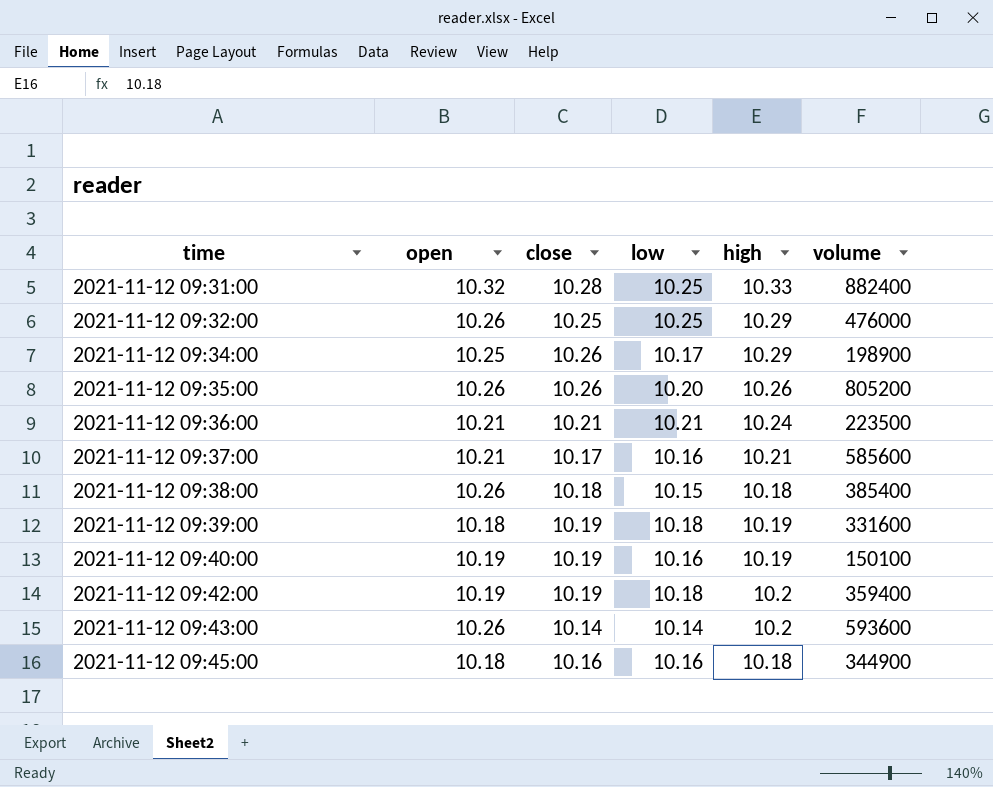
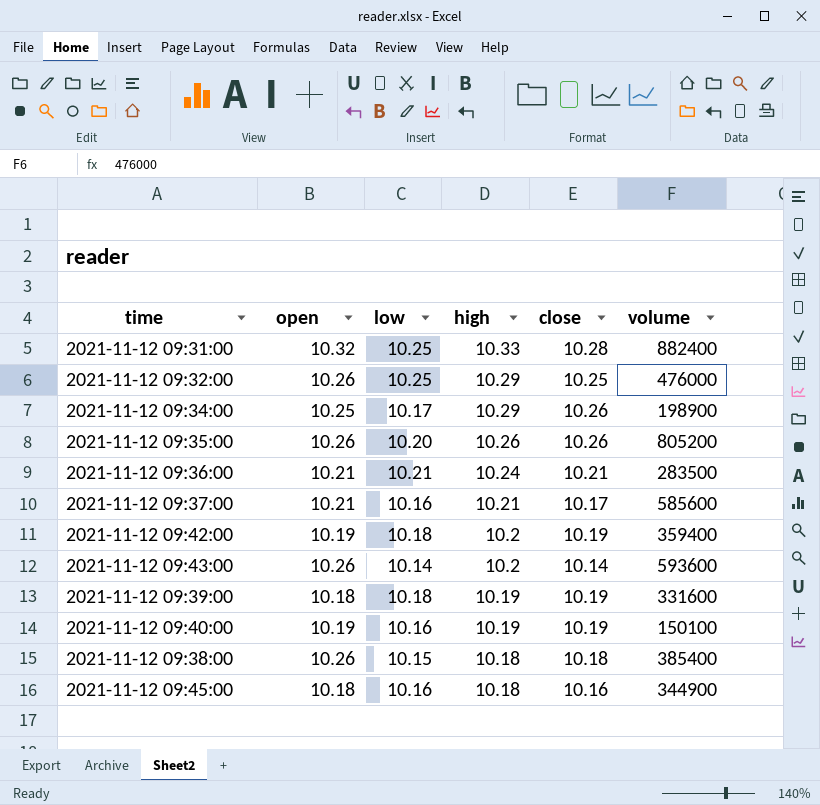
row order: time ascending -> high descending
column close | position: 3 -> 5
2021-11-12 09:36:00 | volume: 223500 -> 283500

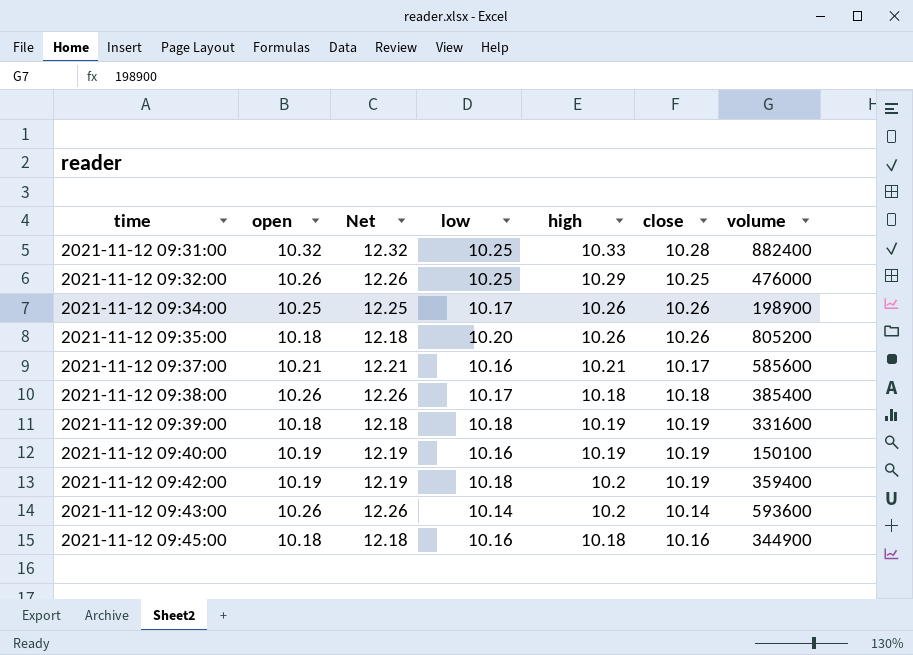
row order: high descending -> time ascending
column Net | formula: none -> [open] + 2
row 2021-11-12 09:36:00: 10.21 | 10.21 | 10.24 | 10.21 | 283500 -> none
2021-11-12 09:34:00 | high: 10.29 -> 10.26
2021-11-12 09:35:00 | open: 10.26 -> 10.18
2021-11-12 09:38:00 | low: 10.15 -> 10.17

